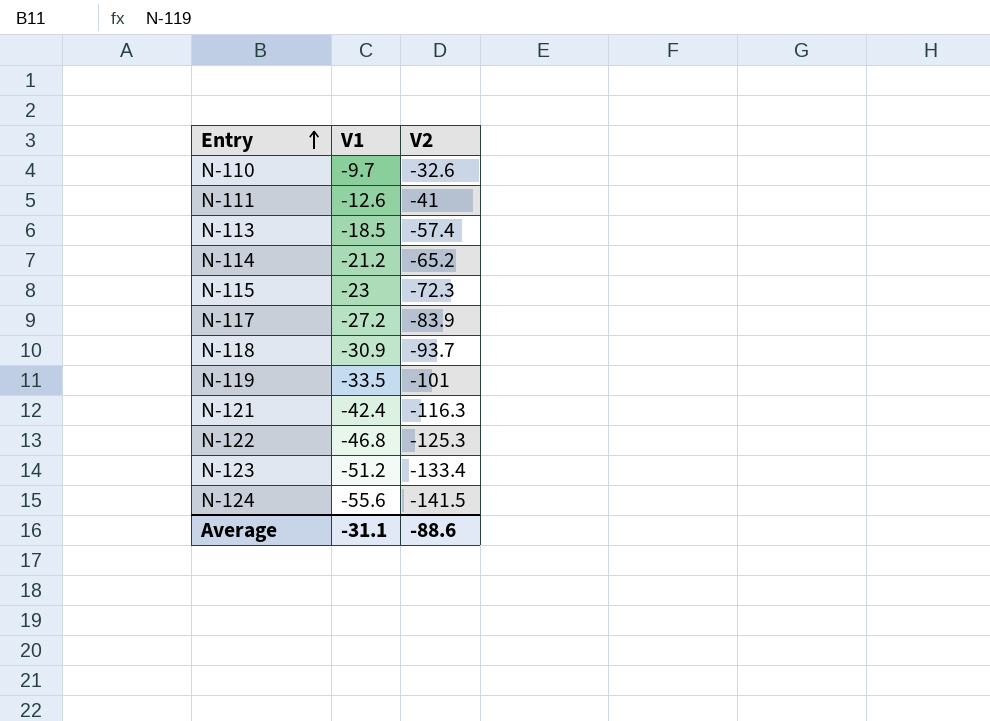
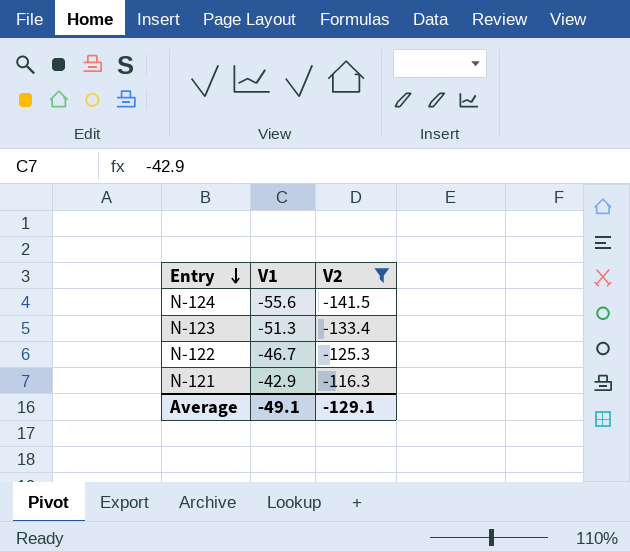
filter: none -> V2 <= -116.3
row order: Entry ascending -> Entry descending
N-123 | V1: -51.2 -> -51.3
N-122 | V1: -46.8 -> -46.7
N-121 | V1: -42.4 -> -42.9
Average | V1: -31.1 -> -49.1
Average | V2: -88.6 -> -129.1

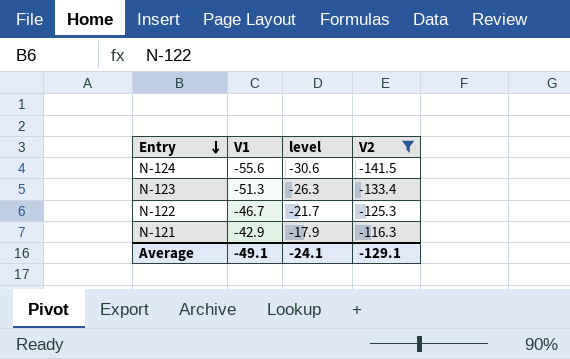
column level | formula: none -> [V1] + 25

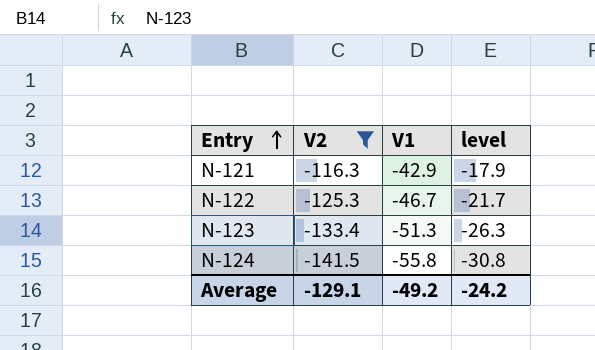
row order: Entry descending -> Entry ascending
column V2 | position: 4 -> 2
N-124 | V1: -55.6 -> -55.8
N-124 | level: -30.6 -> -30.8
Average | V1: -49.1 -> -49.2
Average | level: -24.1 -> -24.2

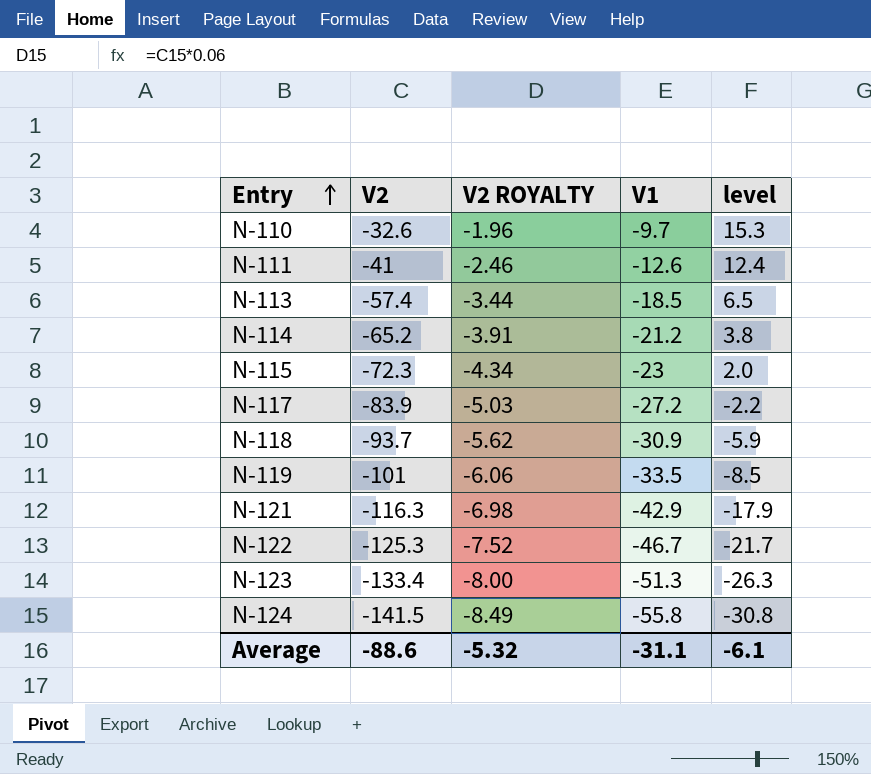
filter: V2 <= -116.3 -> none
column V2 ROYALTY | formula: none -> [V2] * 0.06
Average | V2: -129.1 -> -88.6
Average | V1: -49.2 -> -31.1
Average | level: -24.2 -> -6.1

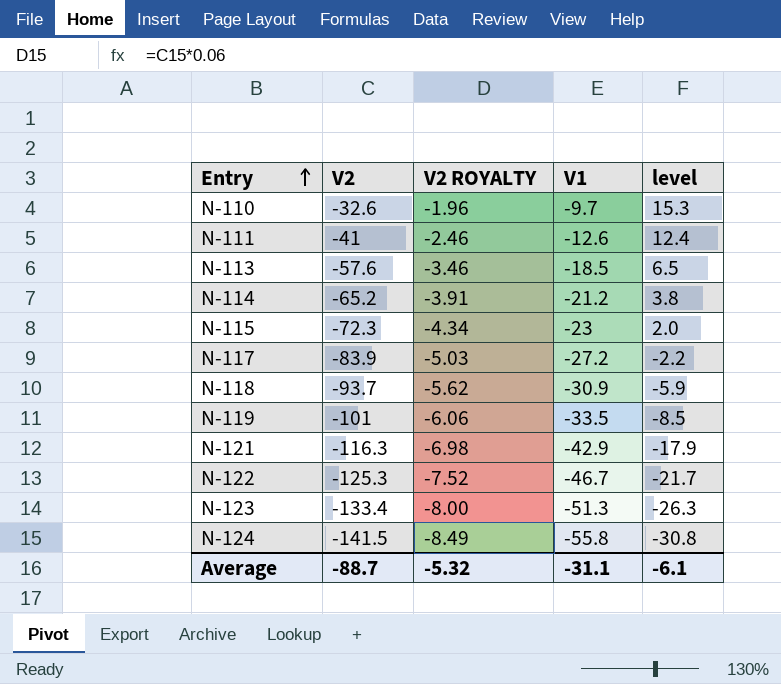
N-113 | V2: -57.4 -> -57.6
N-113 | V2 ROYALTY: -3.44 -> -3.46
Average | V2: -88.6 -> -88.7

